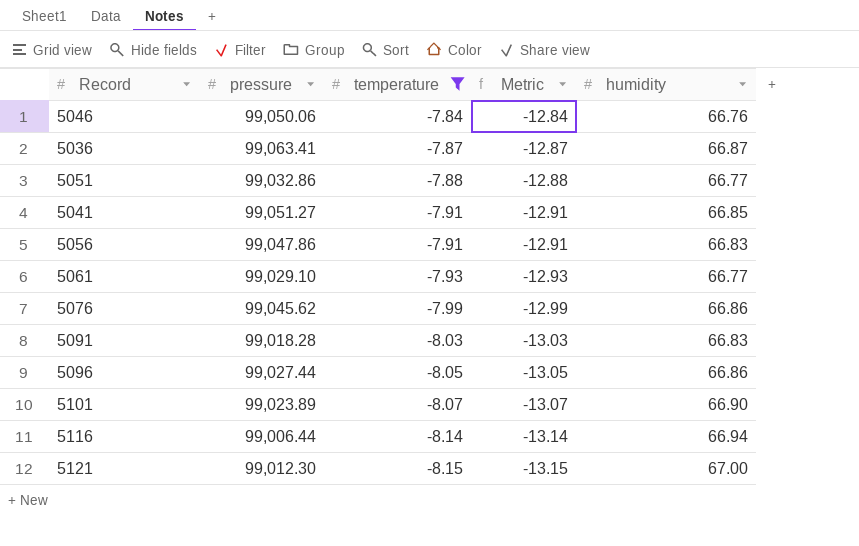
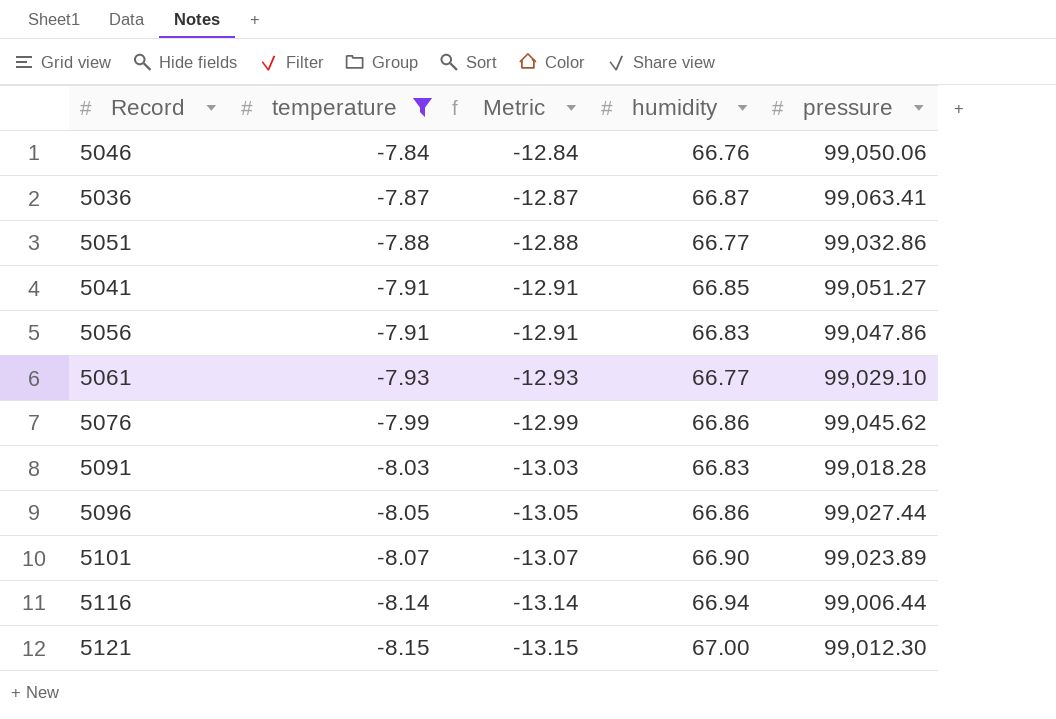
column pressure | position: 2 -> 5

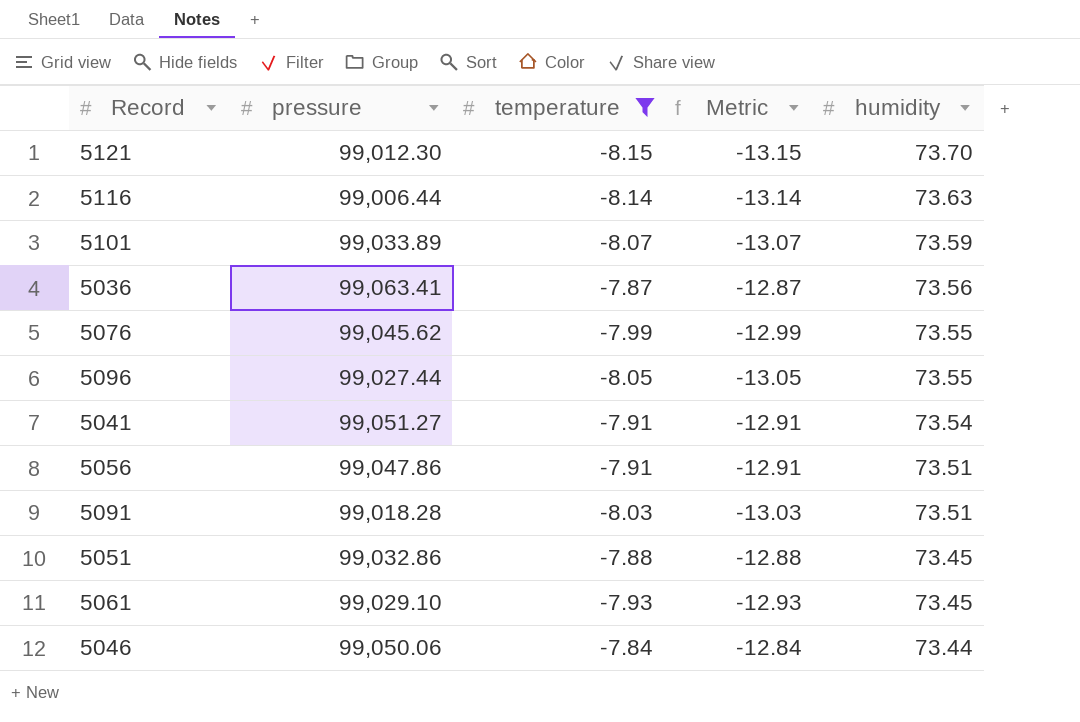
row order: temperature descending -> humidity descending
column pressure | position: 5 -> 2
5121 | humidity: 67.00 -> 73.70
5116 | humidity: 66.94 -> 73.63
5101 | pressure: 99,023.89 -> 99,033.89
5101 | humidity: 66.90 -> 73.59
5036 | humidity: 66.87 -> 73.56
5076 | humidity: 66.86 -> 73.55
5096 | humidity: 66.86 -> 73.55
5041 | humidity: 66.85 -> 73.54
5056 | humidity: 66.83 -> 73.51
5091 | humidity: 66.83 -> 73.51
5051 | humidity: 66.77 -> 73.45
5061 | humidity: 66.77 -> 73.45
5046 | humidity: 66.76 -> 73.44

